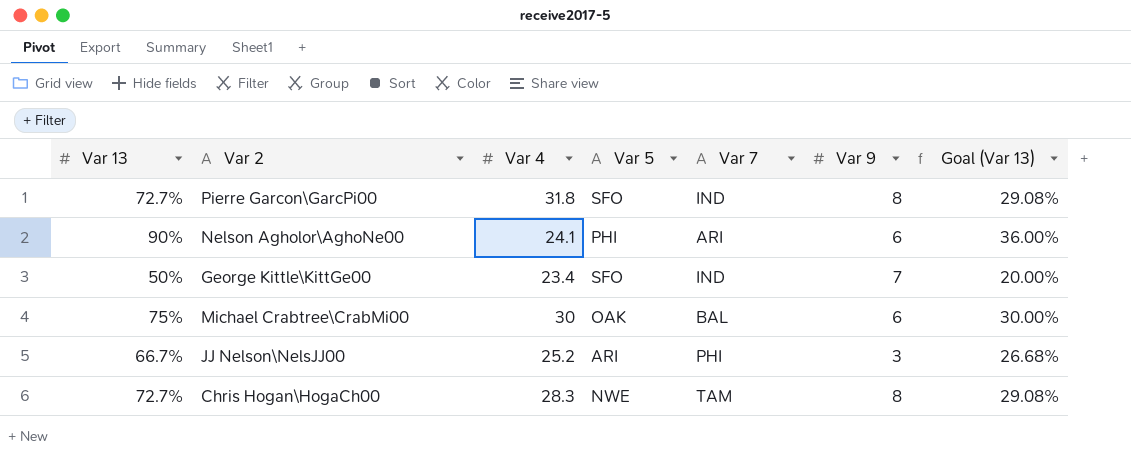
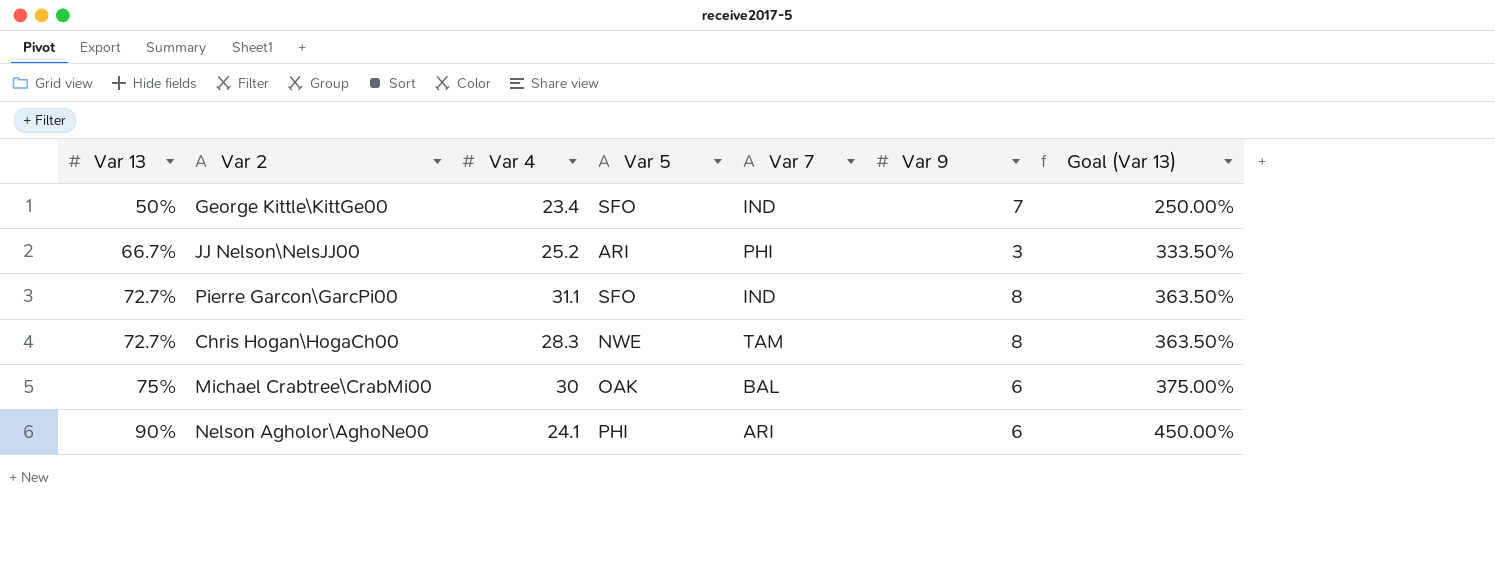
row order: none -> Var 13 ascending
column Goal (Var 13) | formula: [Var 13] * 0.4 -> [Var 13] * 5
Pierre Garcon\GarcPi00 | Var 4: 31.8 -> 31.1

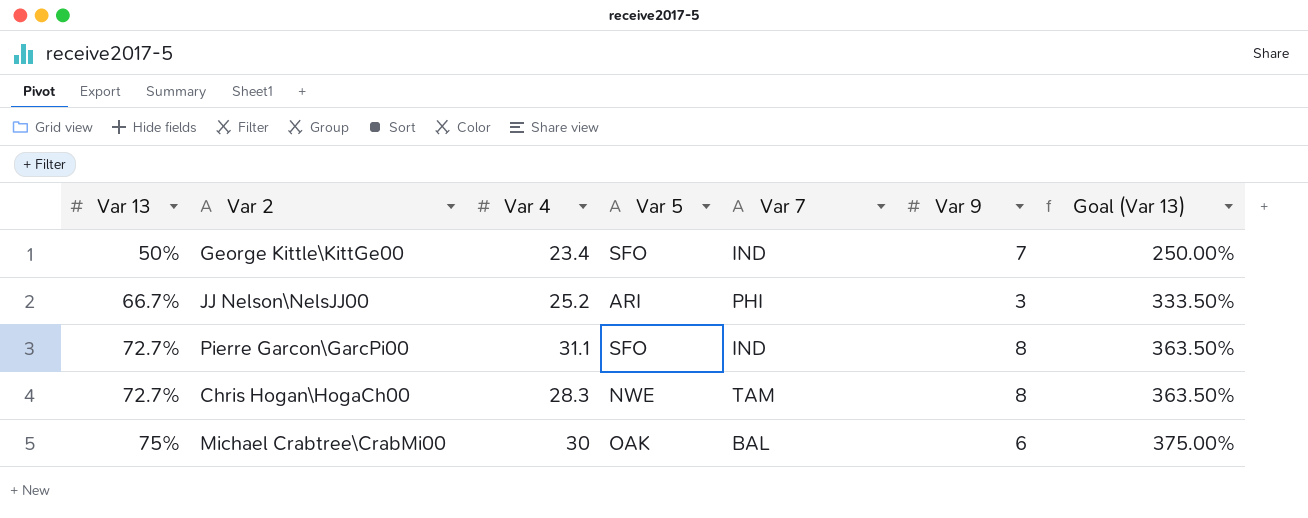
row Nelson Agholor\AghoNe00: 90% | 24.1 | PHI | ARI | 6 | 450.00% -> none

